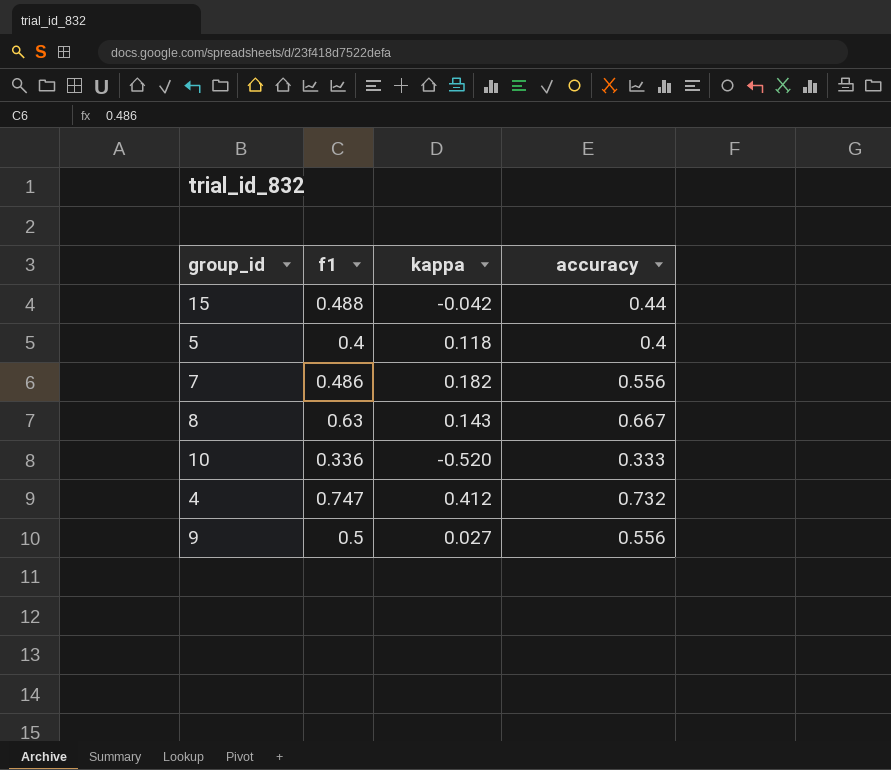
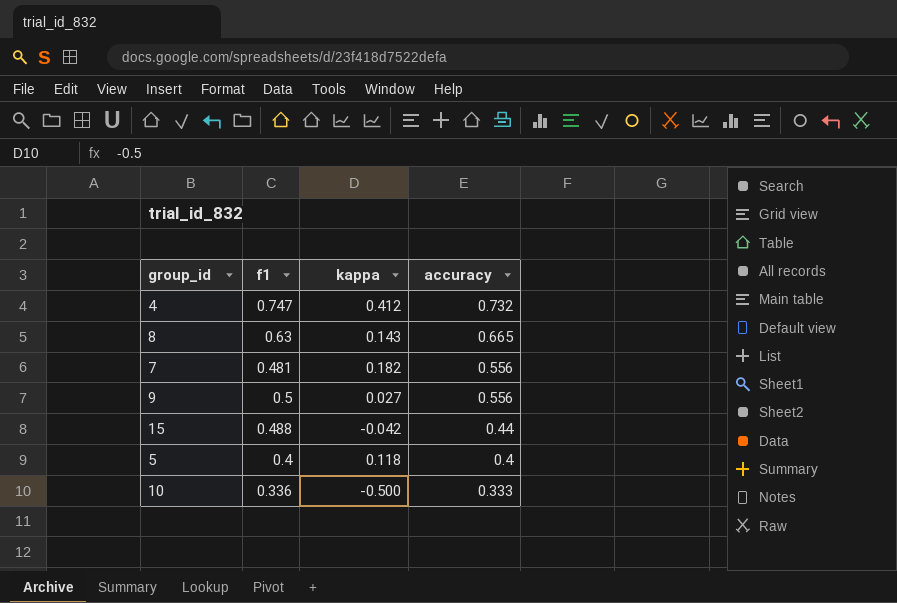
row order: none -> accuracy descending
8 | accuracy: 0.667 -> 0.665
7 | f1: 0.486 -> 0.481
10 | kappa: -0.520 -> -0.500

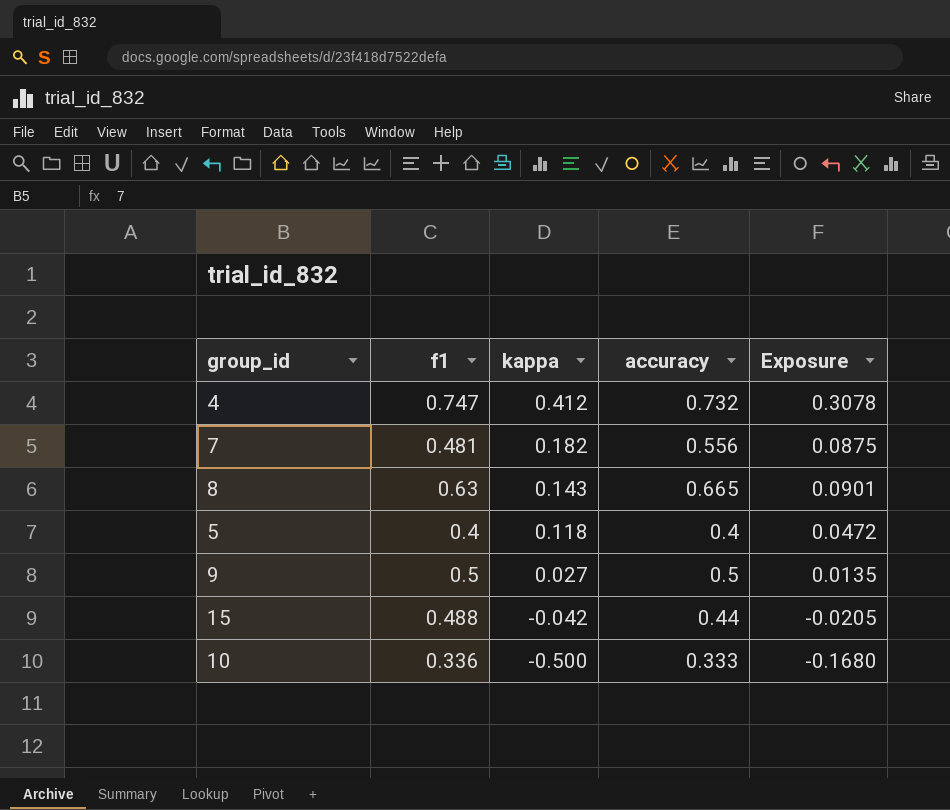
row order: accuracy descending -> kappa descending
column Exposure | formula: none -> [f1] * [kappa]
9 | accuracy: 0.556 -> 0.5

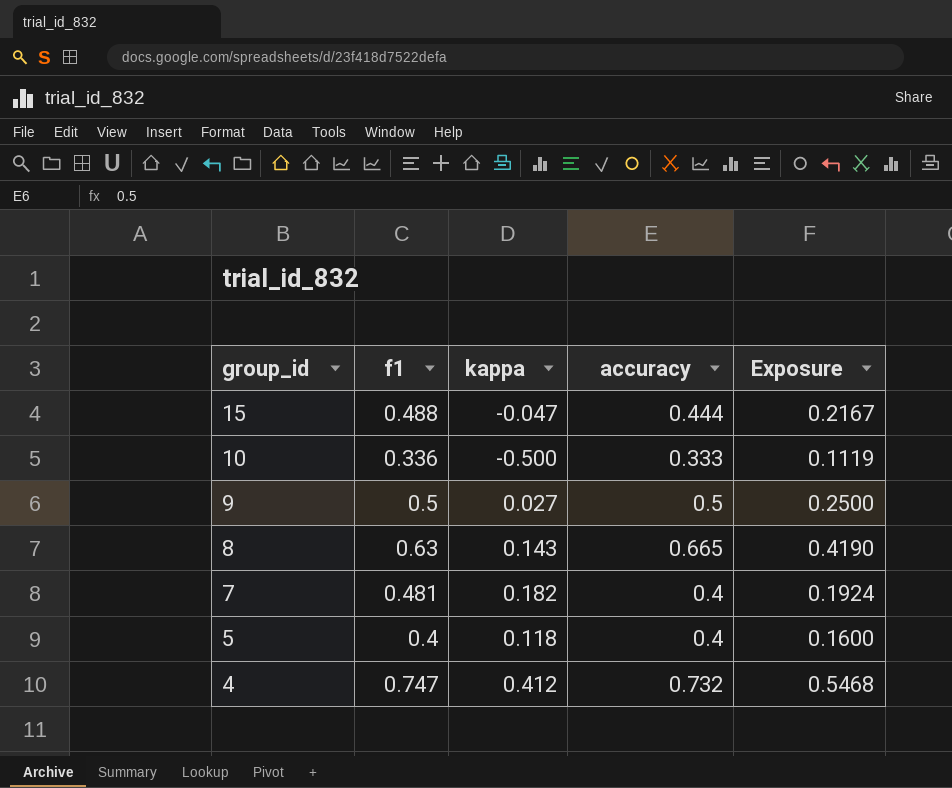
row order: kappa descending -> group_id descending
column Exposure | formula: [f1] * [kappa] -> [f1] * [accuracy]
15 | kappa: -0.042 -> -0.047
15 | accuracy: 0.44 -> 0.444
7 | accuracy: 0.556 -> 0.4

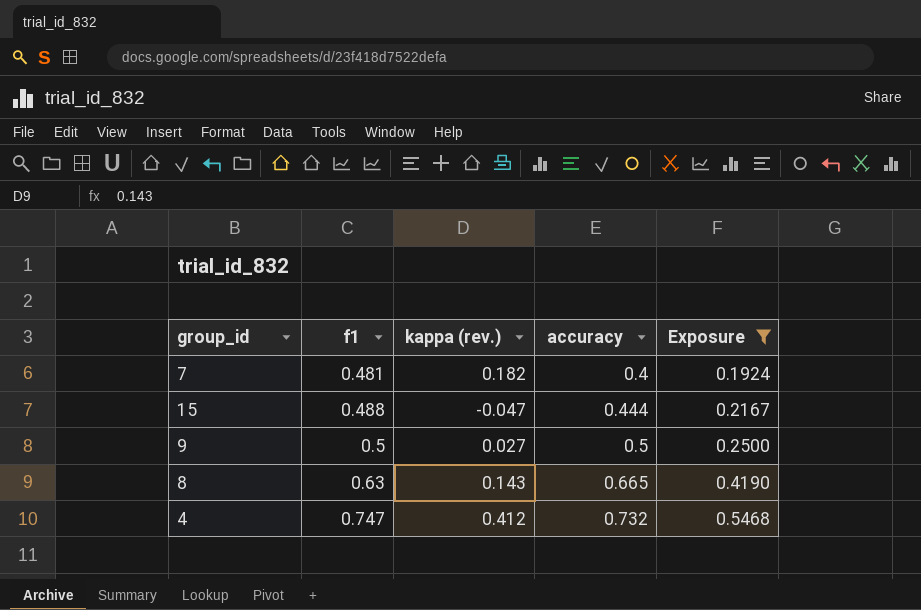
filter: none -> Exposure >= 0.1924
row order: group_id descending -> f1 ascending
column name: kappa -> kappa (rev.)

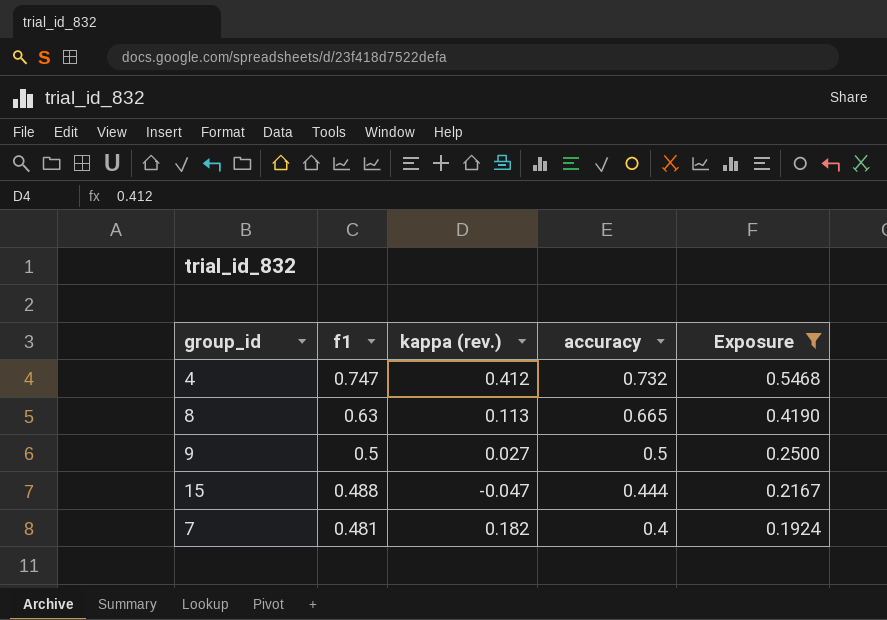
row order: f1 ascending -> f1 descending
8 | kappa (rev.): 0.143 -> 0.113

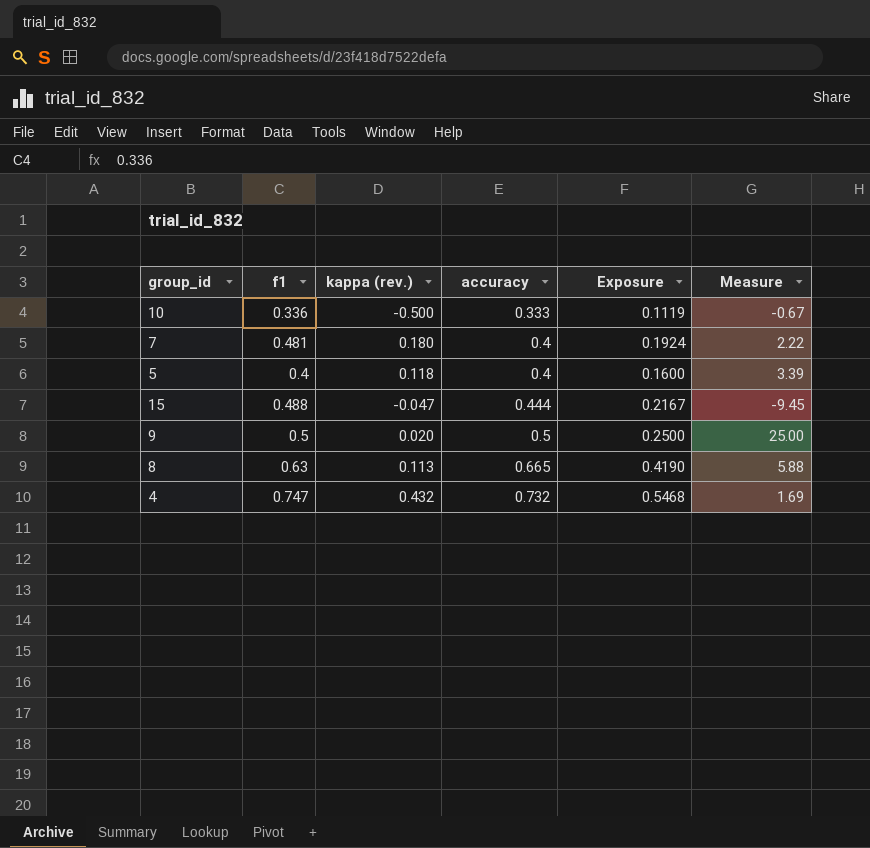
filter: Exposure >= 0.1924 -> none
row order: f1 descending -> accuracy ascending
column Measure | formula: none -> [accuracy] / [kappa (rev.)]
7 | kappa (rev.): 0.182 -> 0.180
9 | kappa (rev.): 0.027 -> 0.020
4 | kappa (rev.): 0.412 -> 0.432

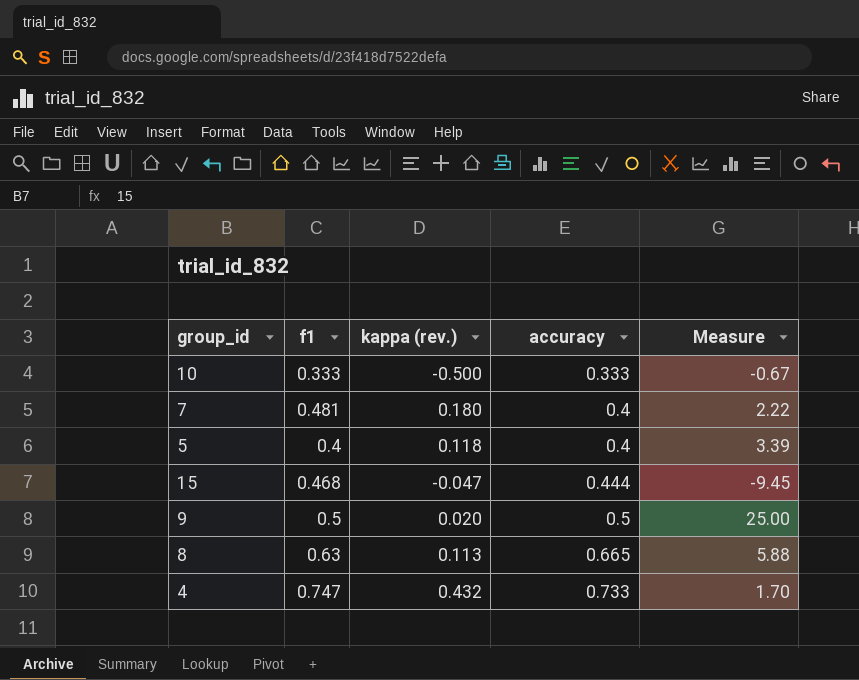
column Exposure | formula: [f1] * [accuracy] -> none
10 | f1: 0.336 -> 0.333
15 | f1: 0.488 -> 0.468
4 | accuracy: 0.732 -> 0.733
4 | Measure: 1.69 -> 1.70

